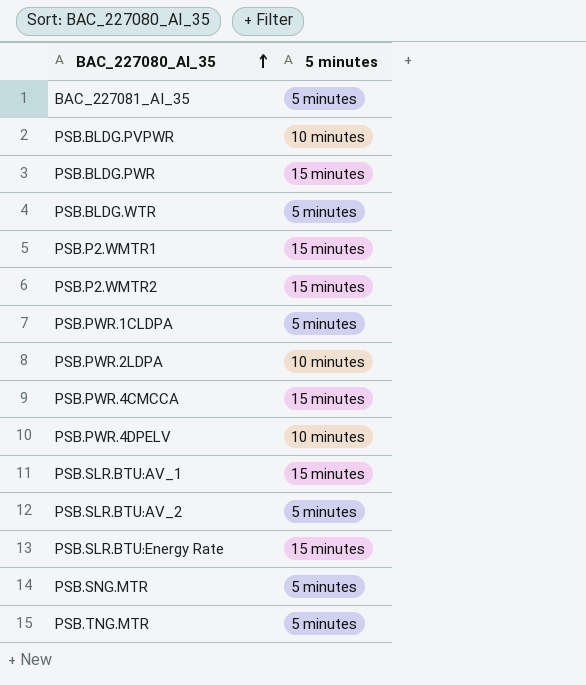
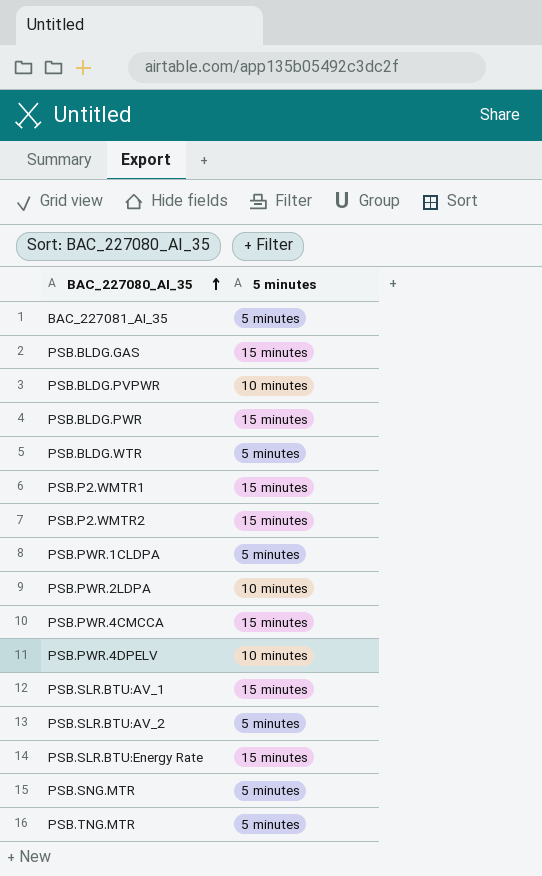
row PSB.BLDG.GAS: none -> 15 minutes

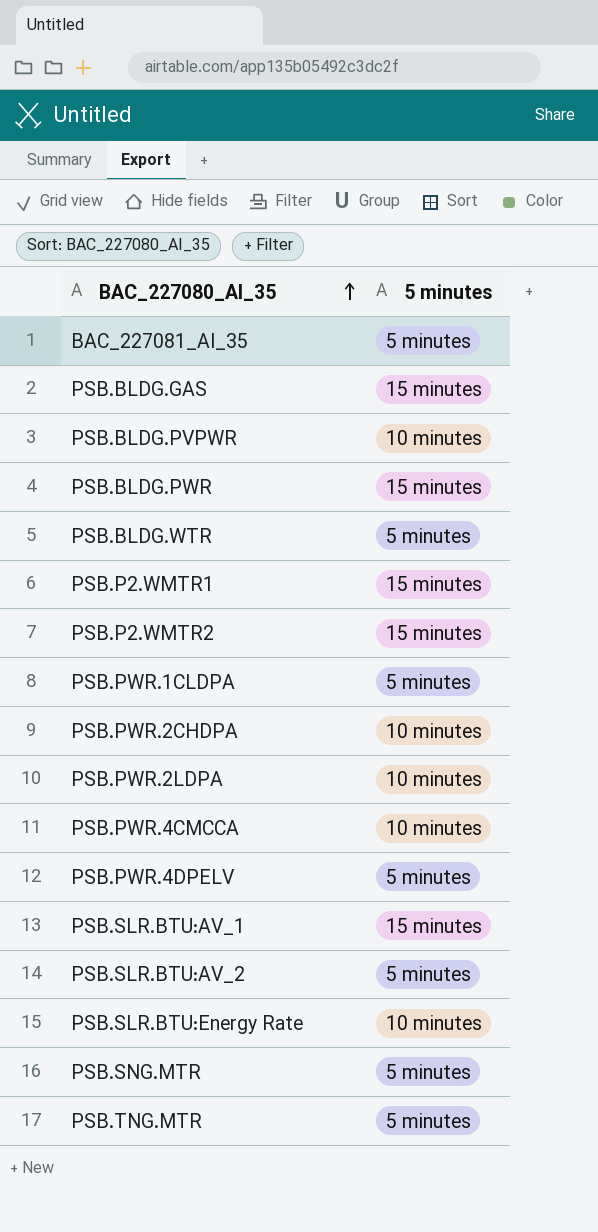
row PSB.PWR.2CHDPA: none -> 10 minutes
PSB.PWR.4CMCCA | 5 minutes: 15 minutes -> 10 minutes
PSB.PWR.4DPELV | 5 minutes: 10 minutes -> 5 minutes
PSB.SLR.BTU:Energy Rate | 5 minutes: 15 minutes -> 10 minutes

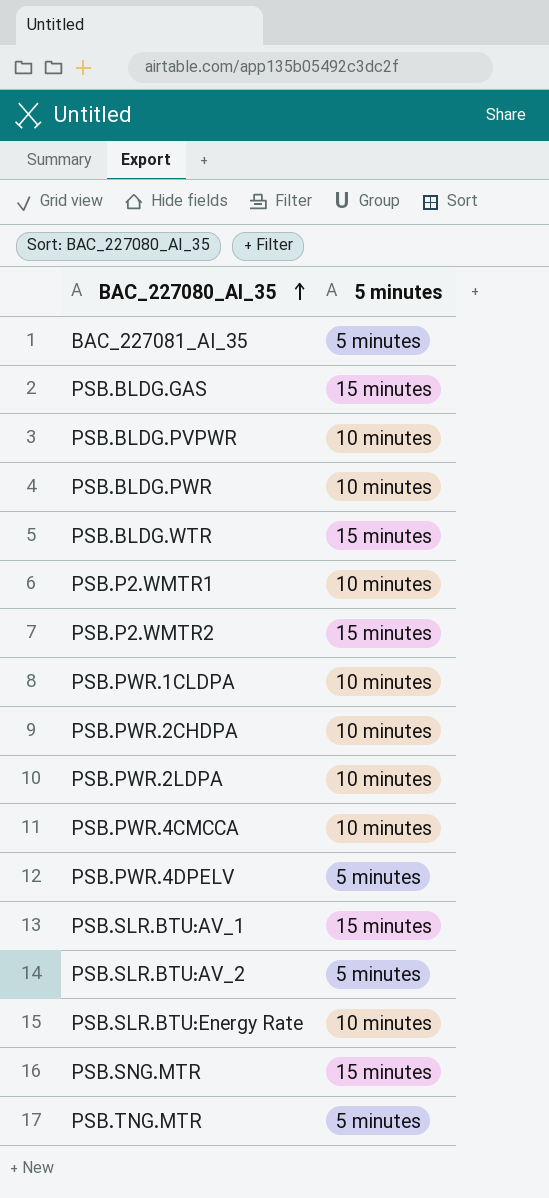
PSB.BLDG.PWR | 5 minutes: 15 minutes -> 10 minutes
PSB.BLDG.WTR | 5 minutes: 5 minutes -> 15 minutes
PSB.P2.WMTR1 | 5 minutes: 15 minutes -> 10 minutes
PSB.PWR.1CLDPA | 5 minutes: 5 minutes -> 10 minutes
PSB.SNG.MTR | 5 minutes: 5 minutes -> 15 minutes

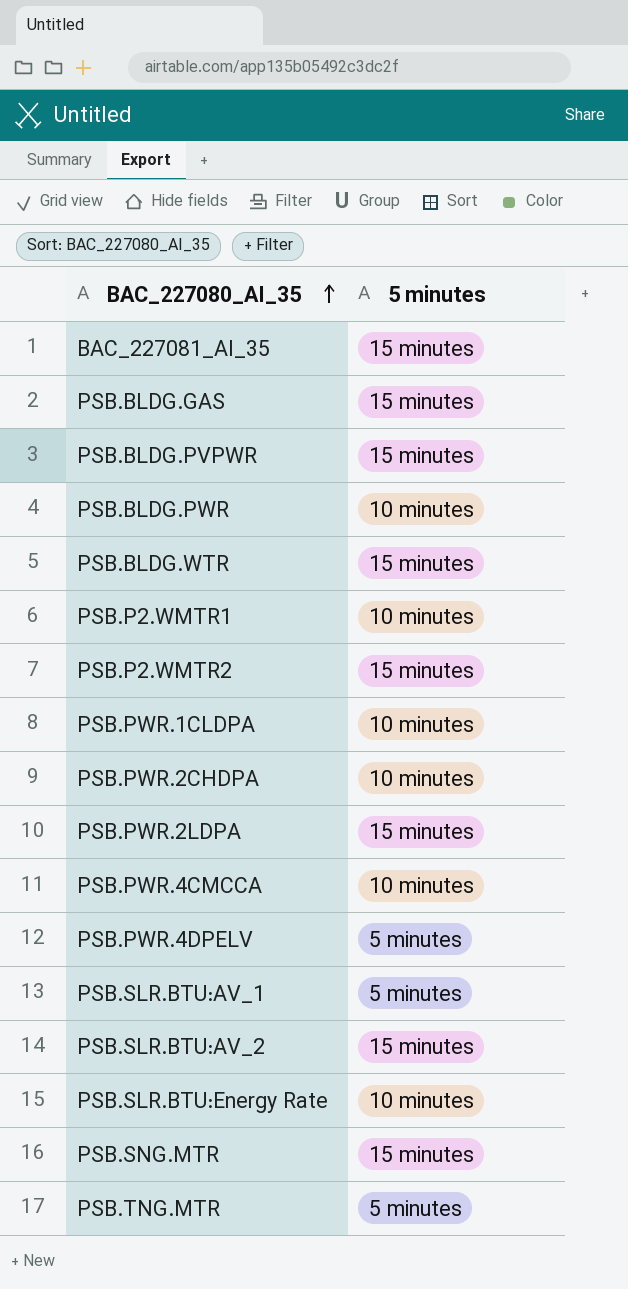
BAC_227081_AI_35 | 5 minutes: 5 minutes -> 15 minutes
PSB.BLDG.PVPWR | 5 minutes: 10 minutes -> 15 minutes
PSB.PWR.2LDPA | 5 minutes: 10 minutes -> 15 minutes
PSB.SLR.BTU:AV_1 | 5 minutes: 15 minutes -> 5 minutes
PSB.SLR.BTU:AV_2 | 5 minutes: 5 minutes -> 15 minutes

